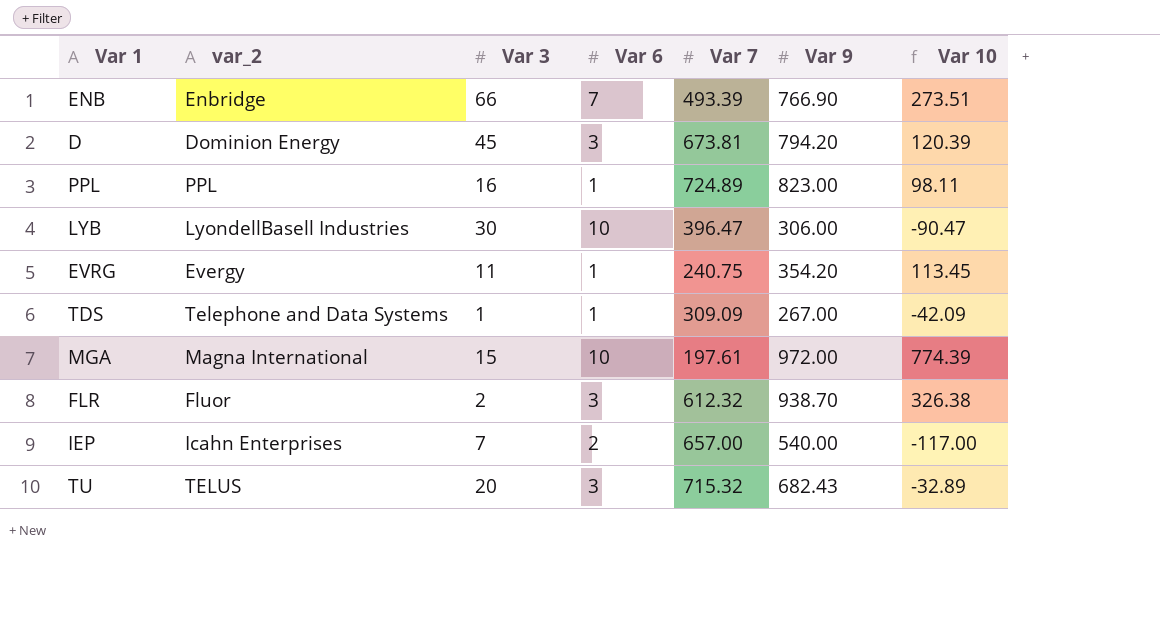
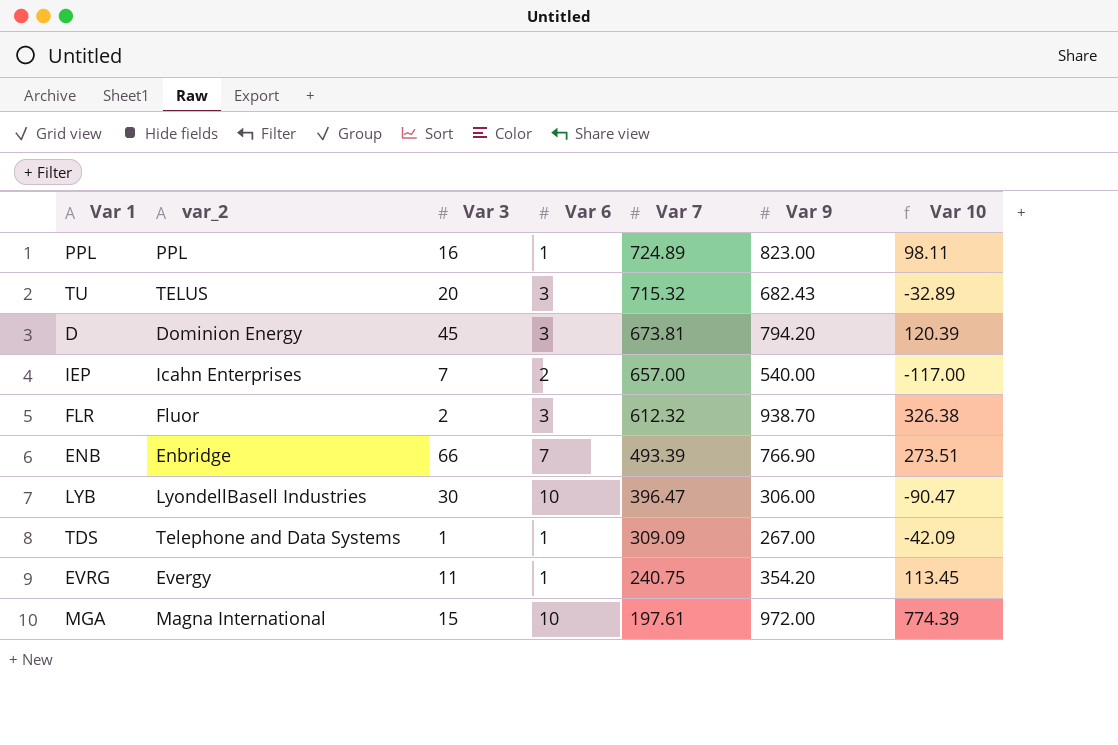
row order: none -> Var 7 descending

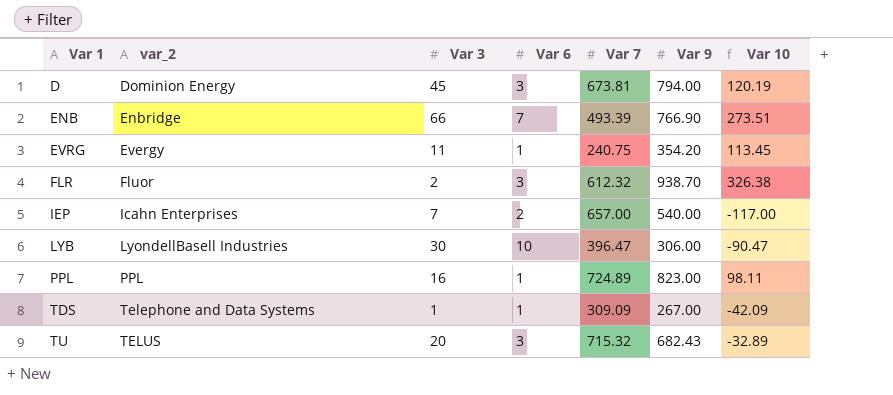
row order: Var 7 descending -> Var 1 ascending
row MGA: Magna International | 15 | 10 | 197.61 | 972.00 | 774.39 -> none
D | Var 9: 794.20 -> 794.00
D | Var 10: 120.39 -> 120.19

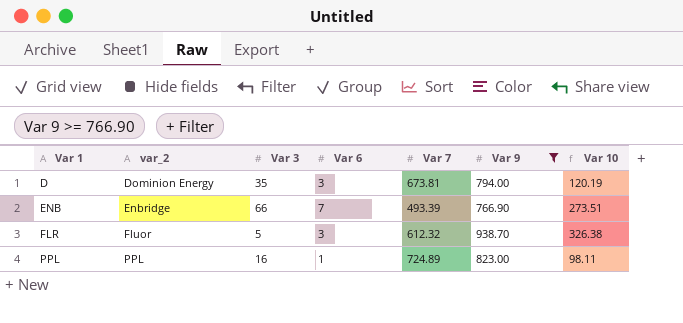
filter: none -> Var 9 >= 766.90
D | Var 3: 45 -> 35
FLR | Var 3: 2 -> 5

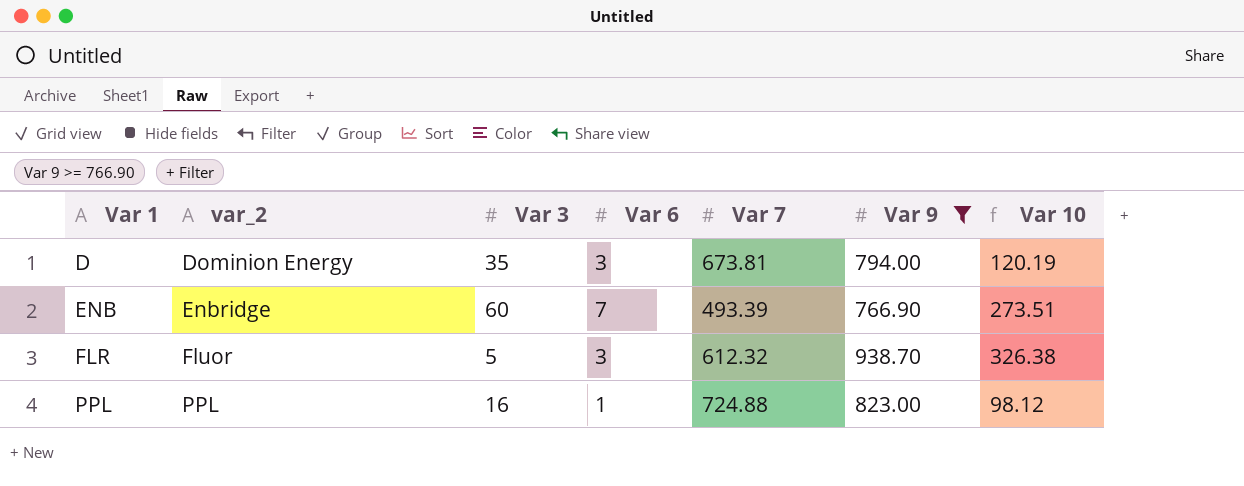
ENB | Var 3: 66 -> 60
PPL | Var 7: 724.89 -> 724.88
PPL | Var 10: 98.11 -> 98.12

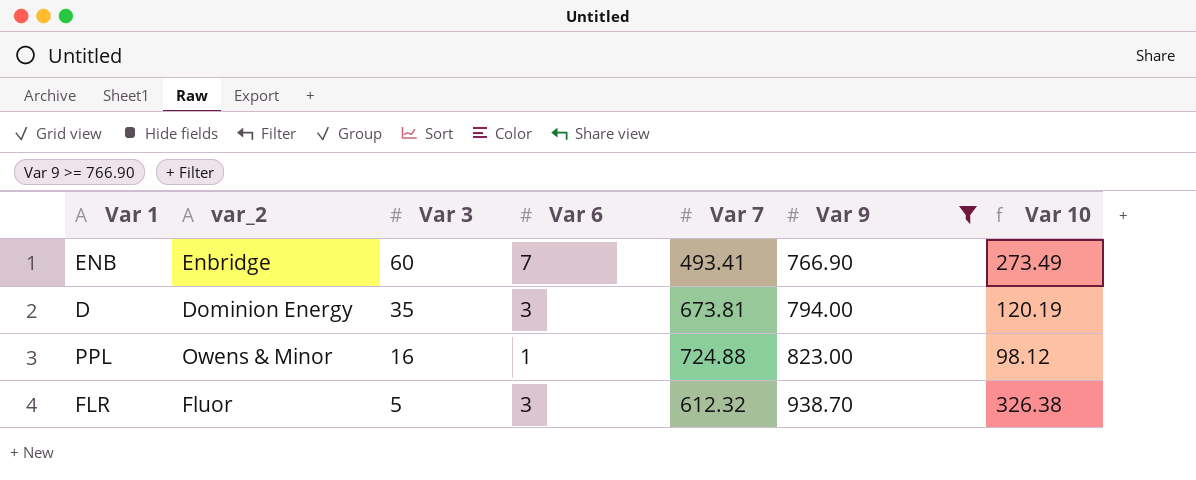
row order: Var 1 ascending -> Var 3 descending
ENB | Var 7: 493.39 -> 493.41
ENB | Var 10: 273.51 -> 273.49
PPL | var_2: PPL -> Owens & Minor

